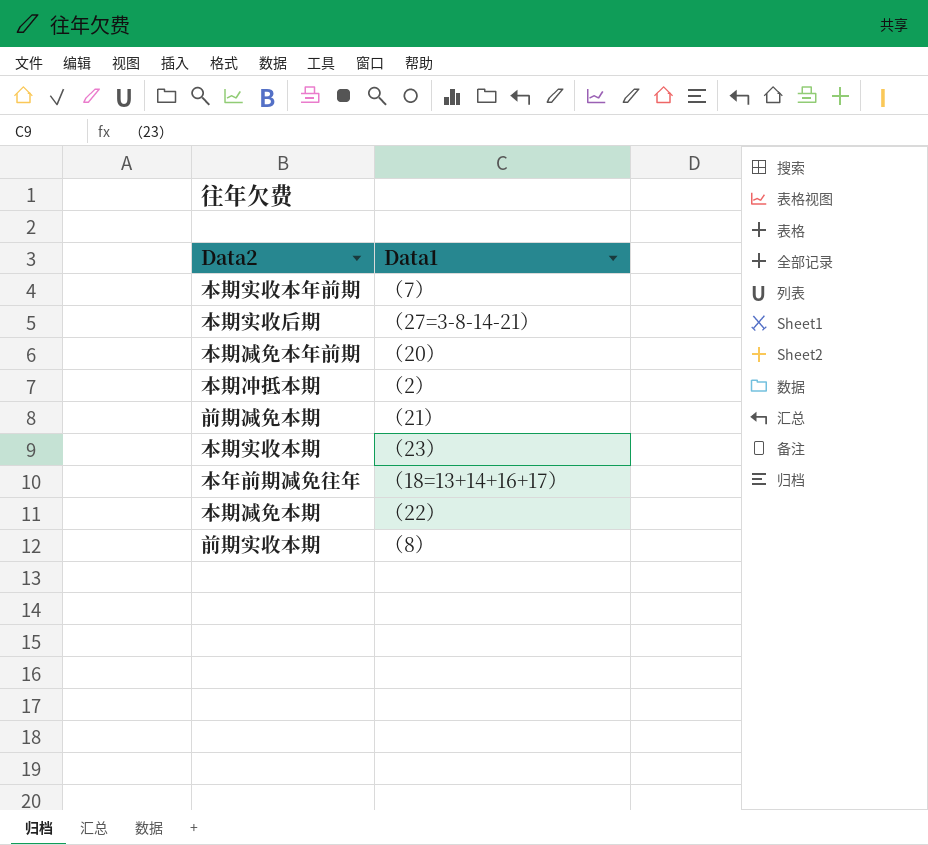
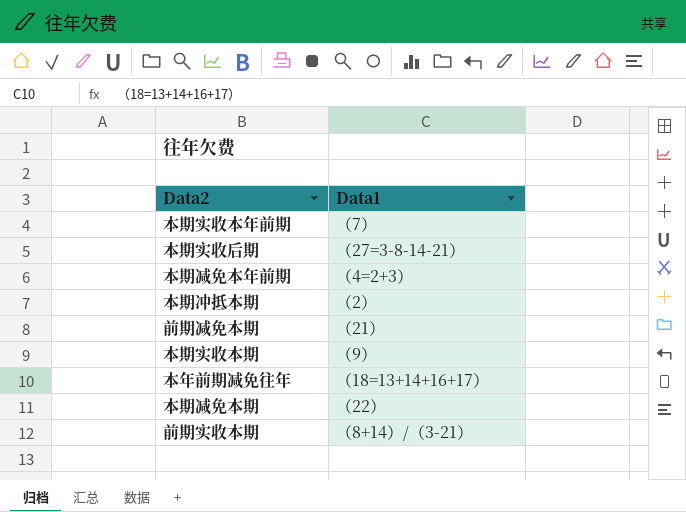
本期减免本年前期 | Data1: （20） -> （4=2+3）
本期实收本期 | Data1: （23） -> （9）
前期实收本期 | Data1: （8） -> （8+14）/（3-21）

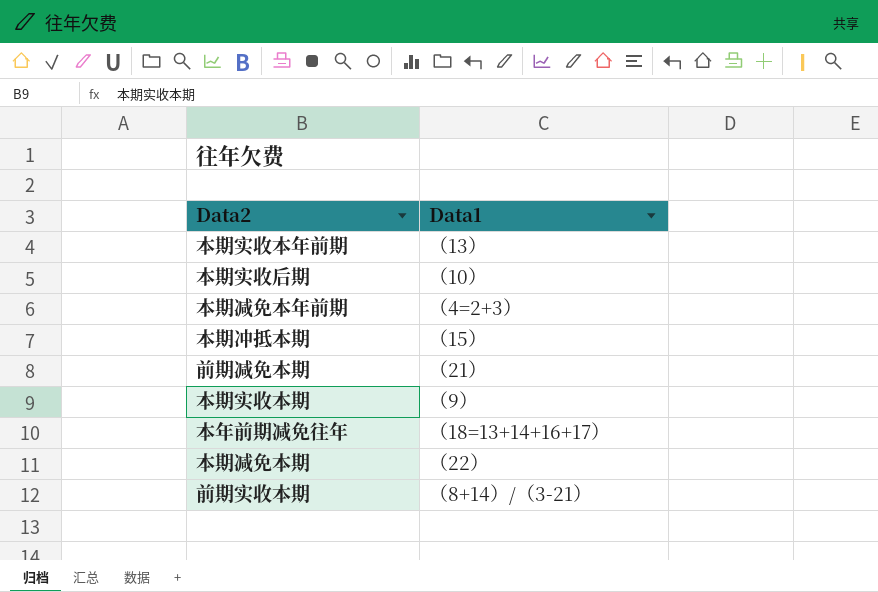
本期实收本年前期 | Data1: （7） -> （13）
本期实收后期 | Data1: （27=3-8-14-21） -> （10）
本期冲抵本期 | Data1: （2） -> （15）

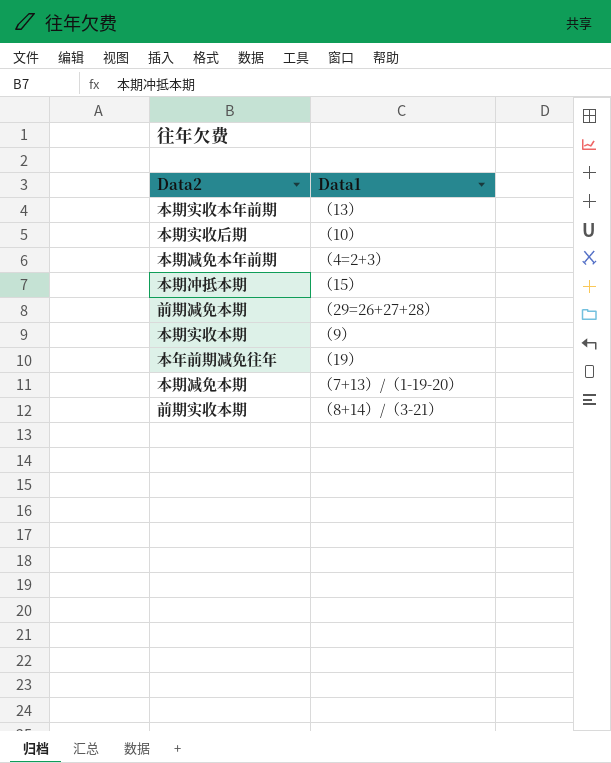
前期减免本期 | Data1: （21） -> （29=26+27+28）
本年前期减免往年 | Data1: （18=13+14+16+17） -> （19）
本期减免本期 | Data1: （22） -> （7+13）/（1-19-20）

